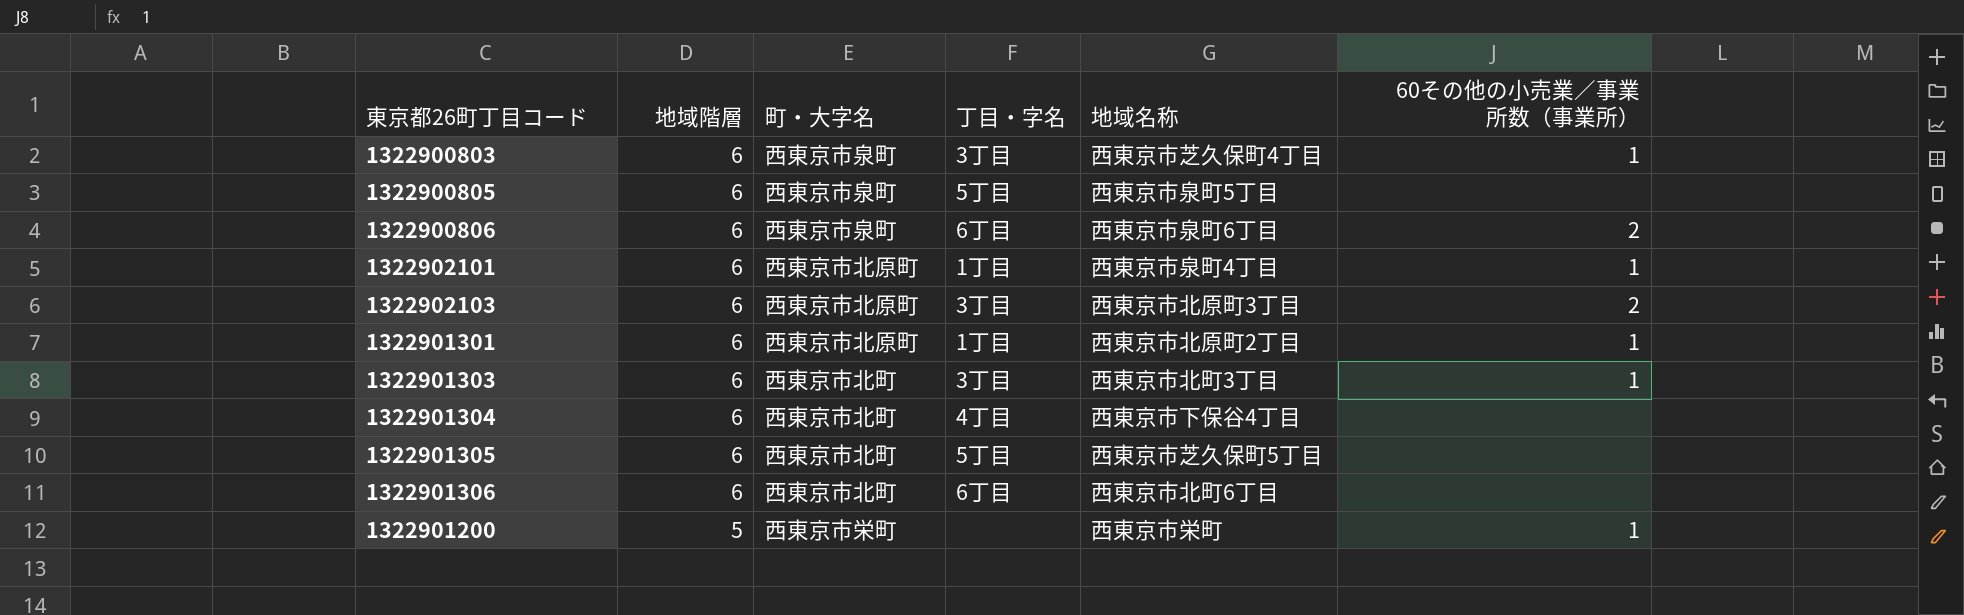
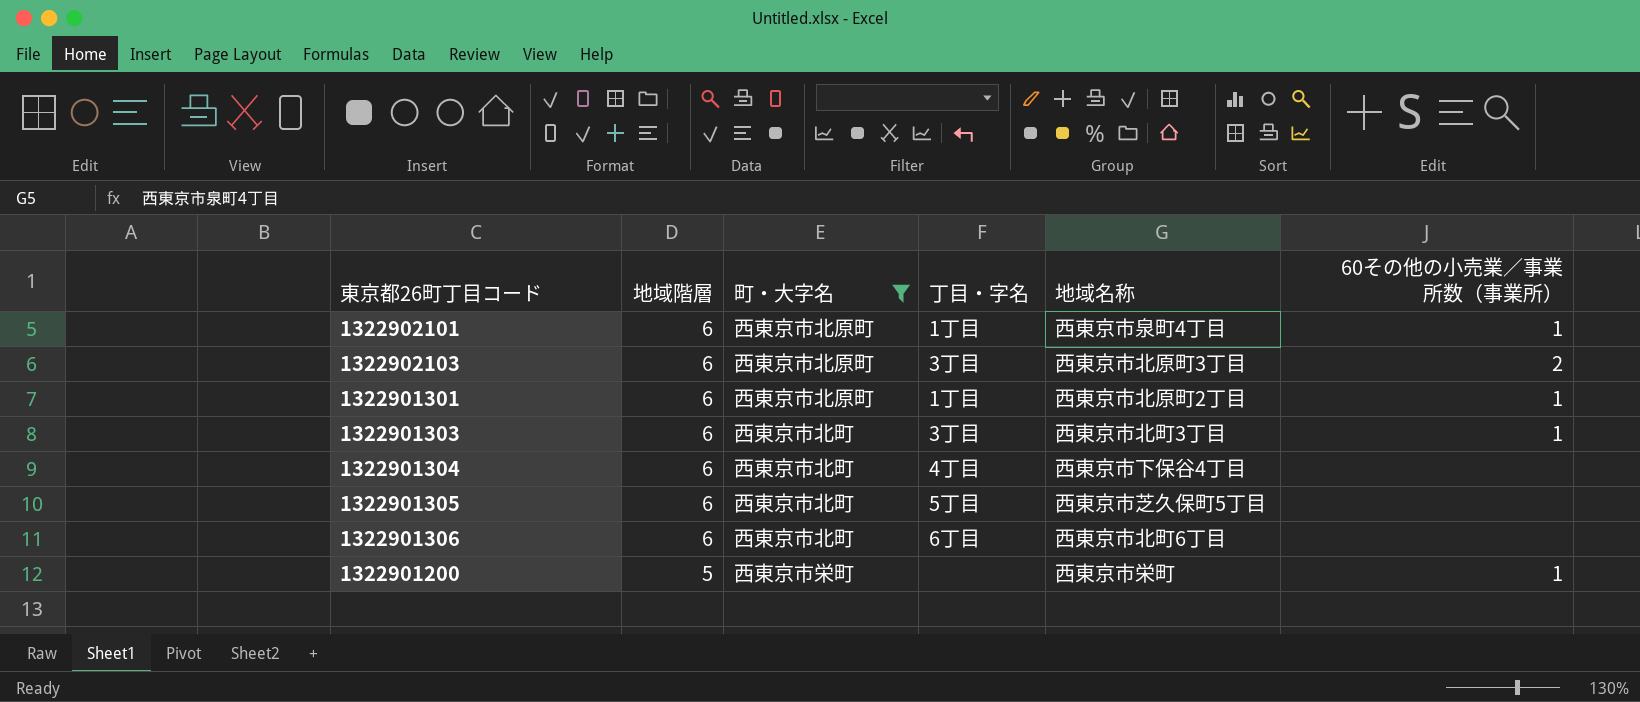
filter: none -> 町・大字名 != 西東京市泉町

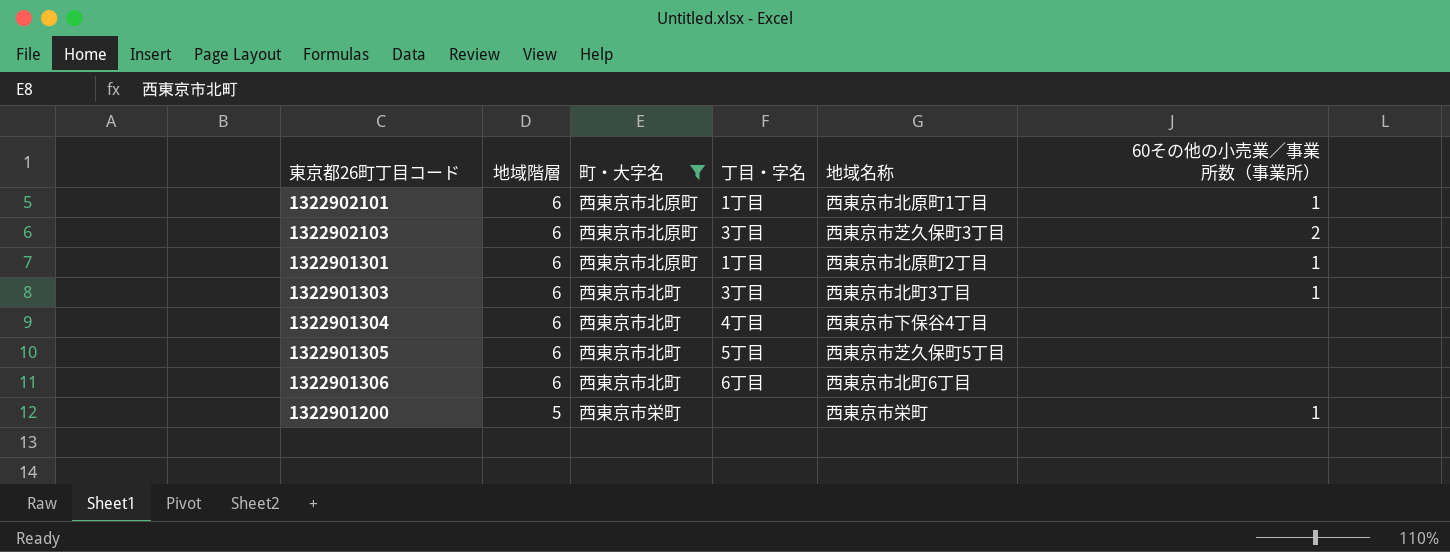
1322902101 | 地域名称: 西東京市泉町4丁目 -> 西東京市北原町1丁目
1322902103 | 地域名称: 西東京市北原町3丁目 -> 西東京市芝久保町3丁目

